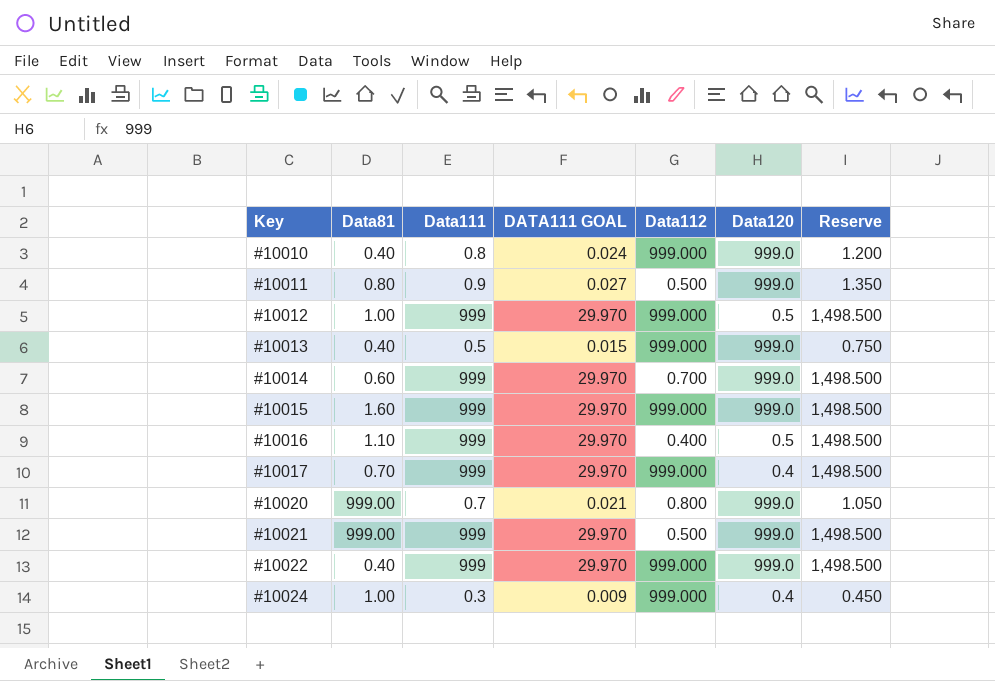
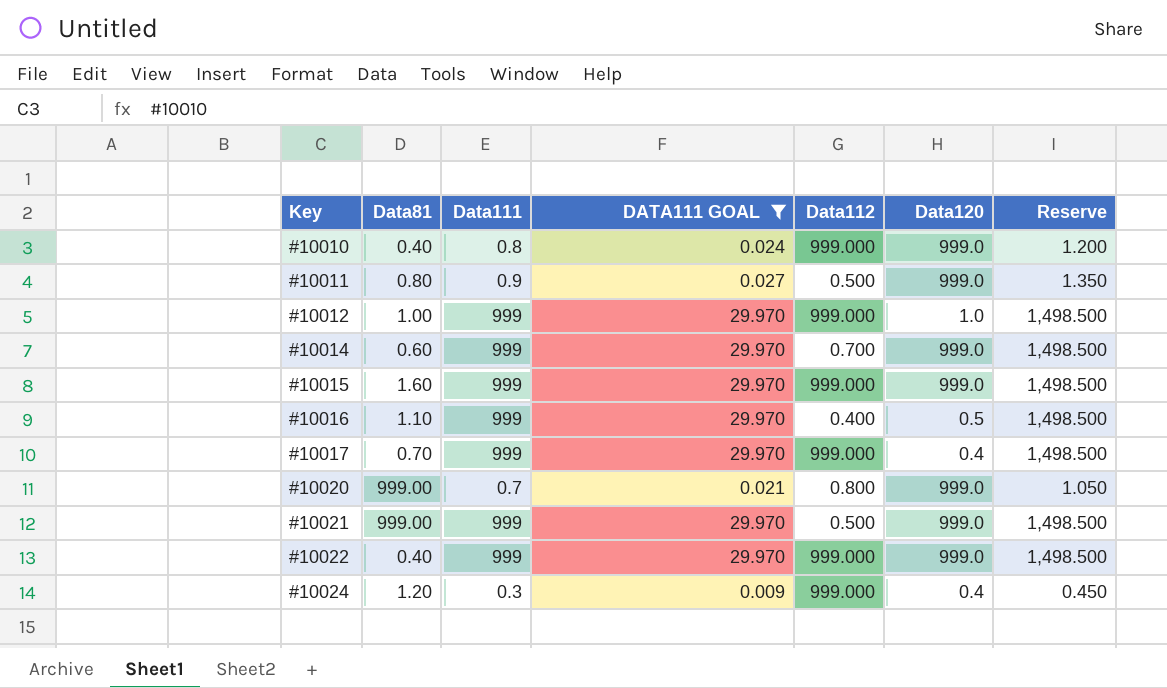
filter: none -> DATA111 GOAL != 0.015
#10012 | Data120: 0.5 -> 1.0
#10024 | Data81: 1.00 -> 1.20

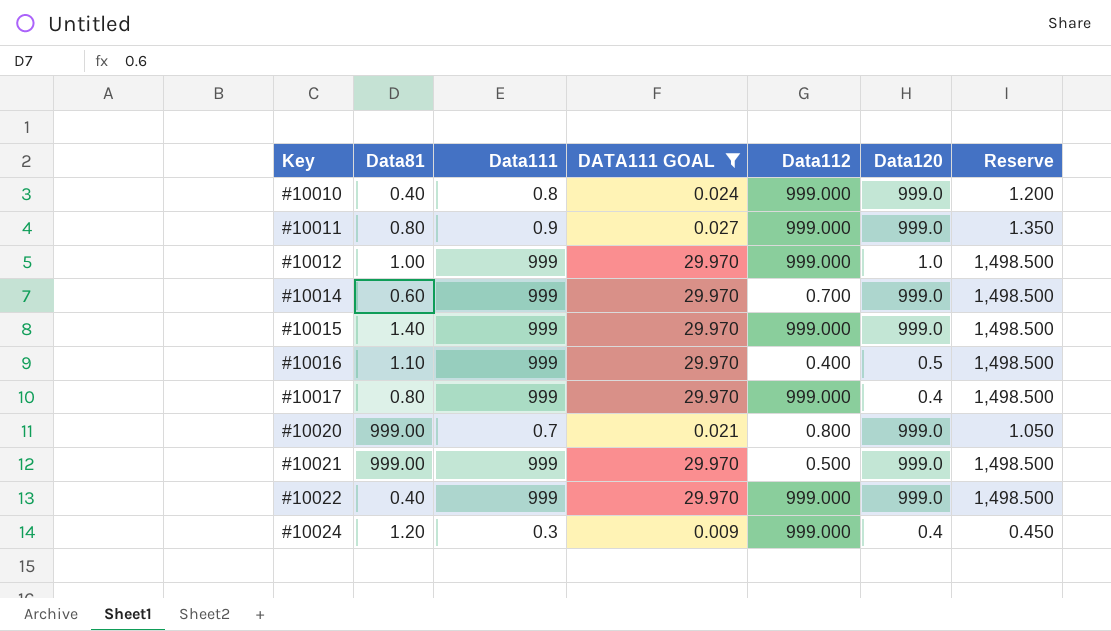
#10011 | Data112: 0.500 -> 999.000
#10015 | Data81: 1.60 -> 1.40
#10017 | Data81: 0.70 -> 0.80

